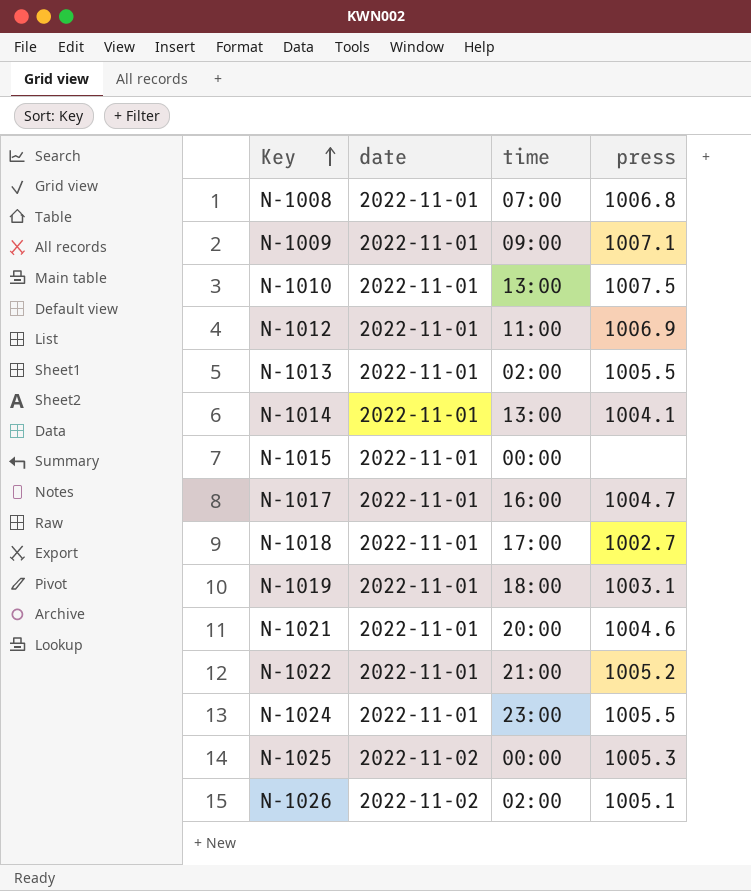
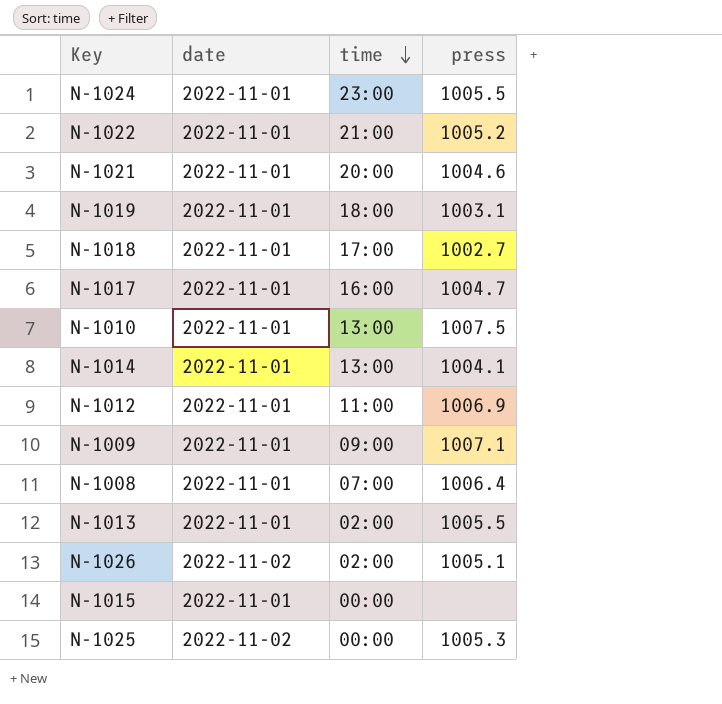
row order: Key ascending -> time descending
N-1008 | press: 1006.8 -> 1006.4

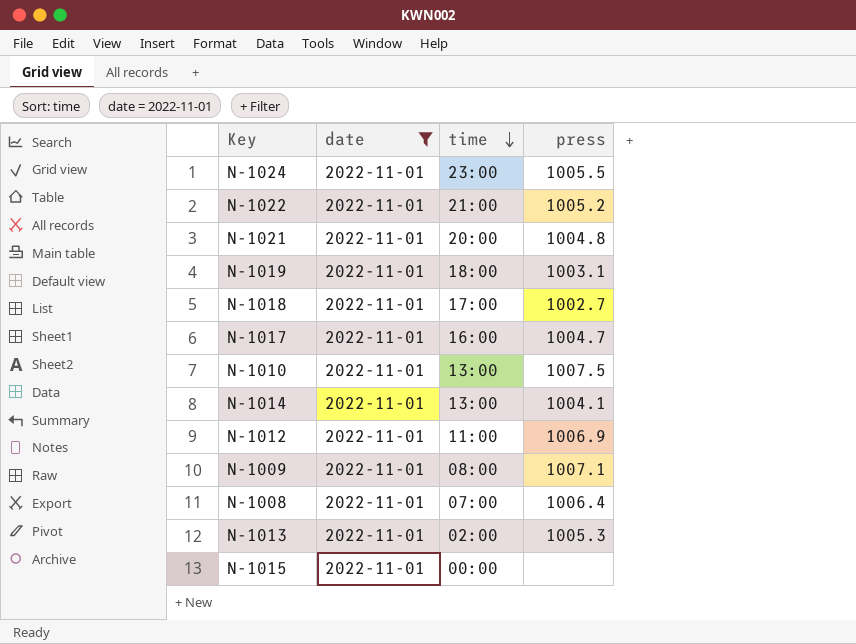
filter: none -> date = 2022-11-01
N-1021 | press: 1004.6 -> 1004.8
N-1009 | time: 09:00 -> 08:00
N-1013 | press: 1005.5 -> 1005.3

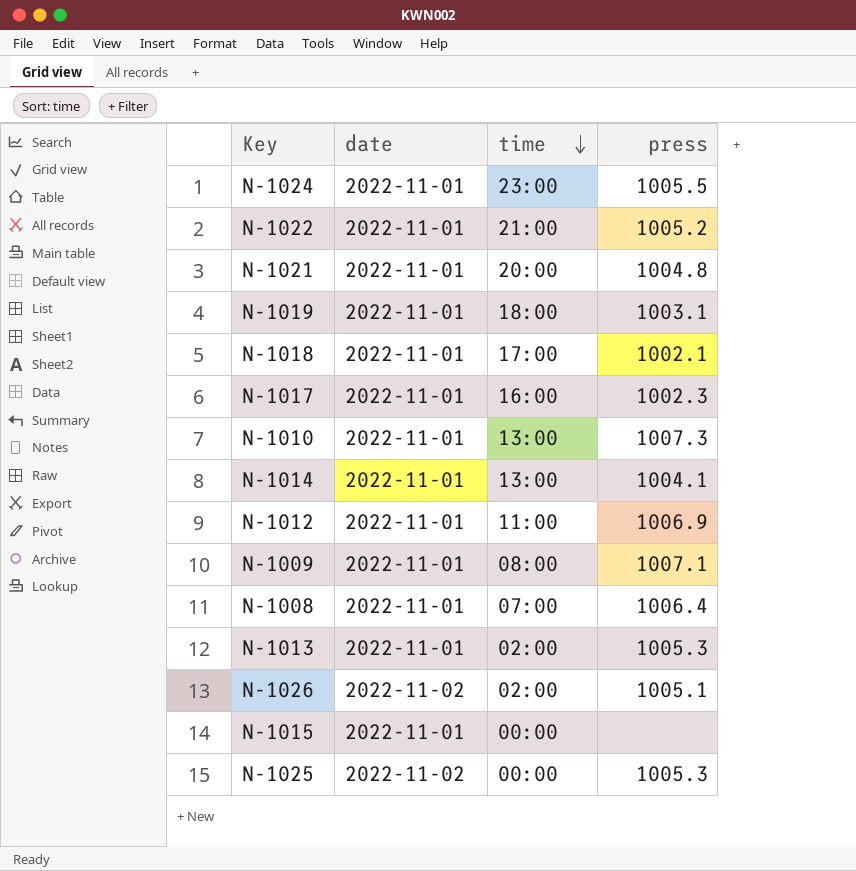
filter: date = 2022-11-01 -> none
N-1018 | press: 1002.7 -> 1002.1
N-1017 | press: 1004.7 -> 1002.3
N-1010 | press: 1007.5 -> 1007.3

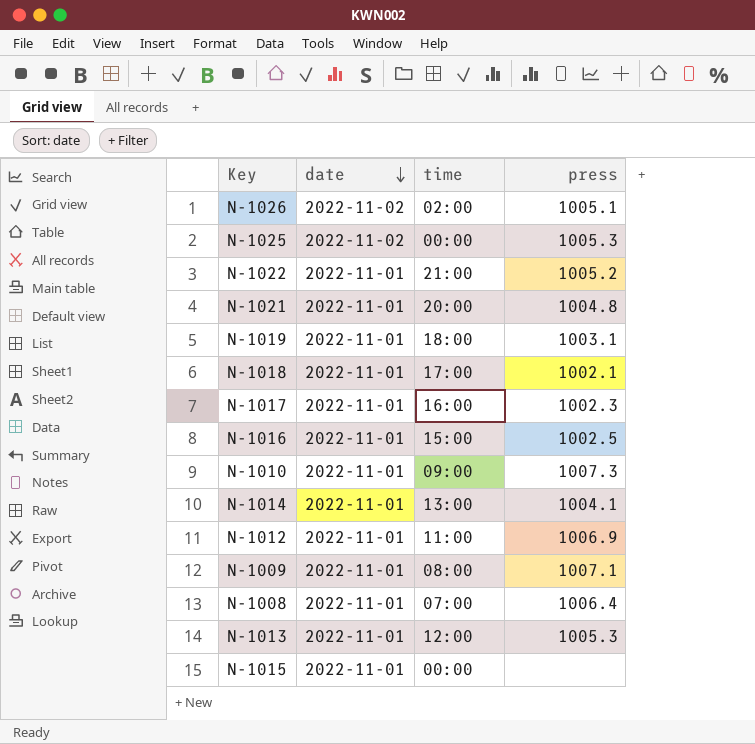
row order: time descending -> date descending
row N-1024: 2022-11-01 | 23:00 | 1005.5 -> none
row N-1016: none -> 2022-11-01 | 15:00 | 1002.5
N-1010 | time: 13:00 -> 09:00
N-1013 | time: 02:00 -> 12:00

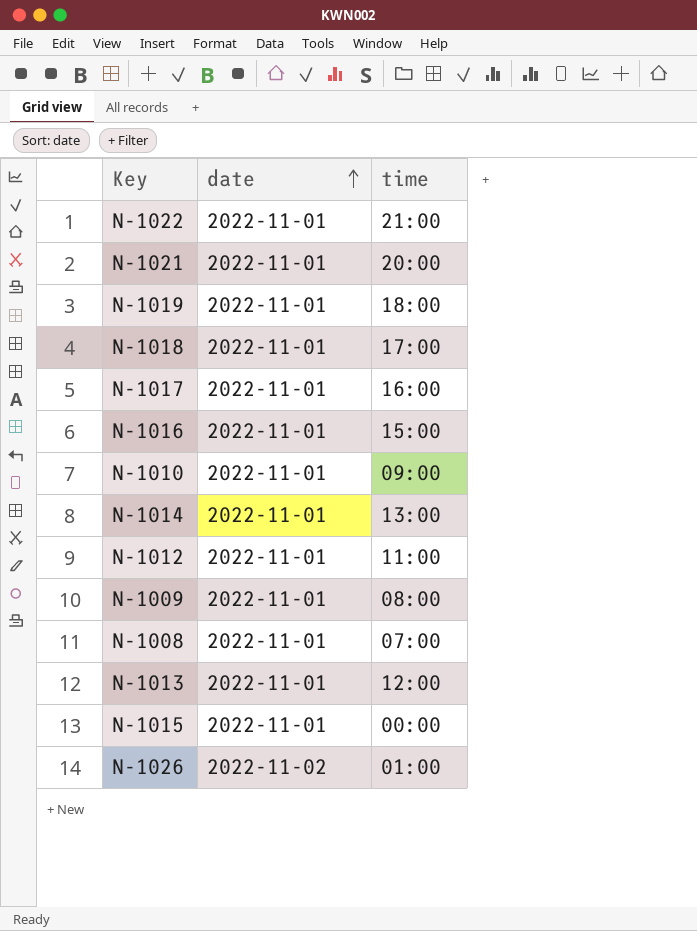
row order: date descending -> date ascending
column press | position: 4 -> none
row N-1025: 2022-11-02 | 00:00 | 1005.3 -> none
N-1026 | time: 02:00 -> 01:00

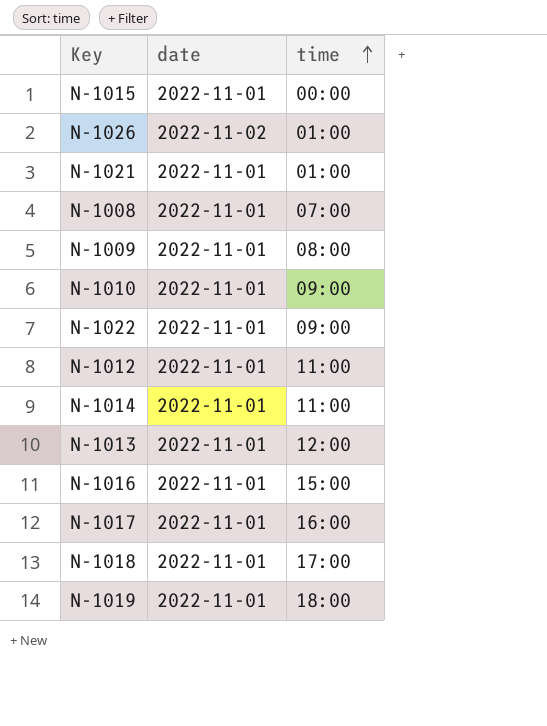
row order: date ascending -> time ascending
N-1021 | time: 20:00 -> 01:00
N-1022 | time: 21:00 -> 09:00
N-1014 | time: 13:00 -> 11:00

